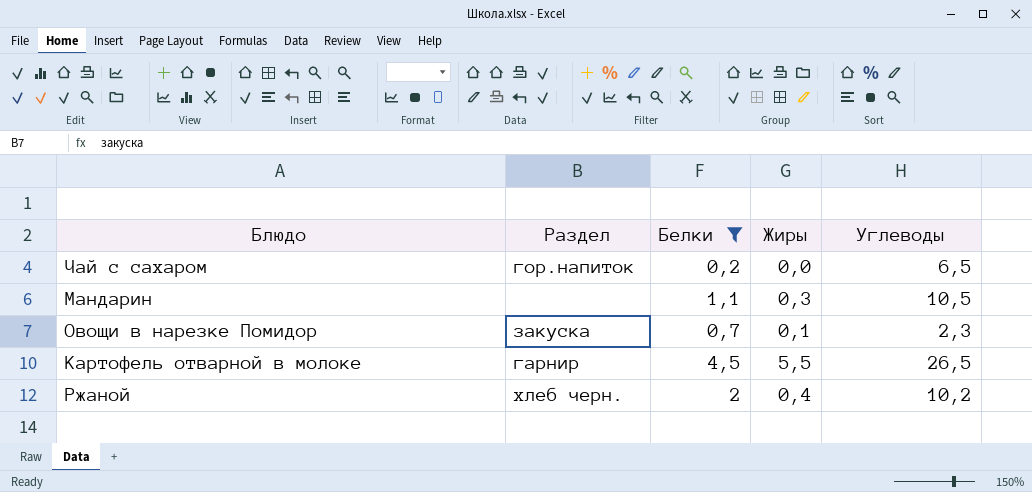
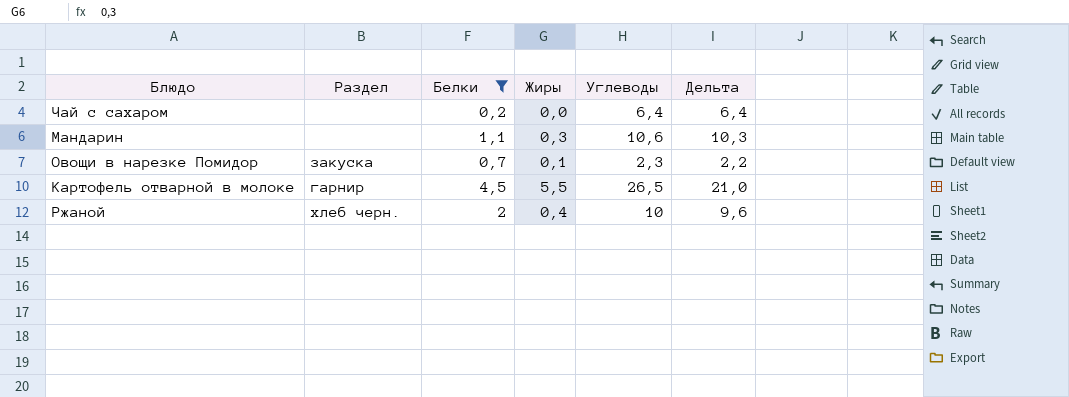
column Дельта | formula: none -> [Углеводы] - [Жиры]
Чай с сахаром | Раздел: гор.напиток -> none
Чай с сахаром | Углеводы: 6,5 -> 6,4
Мандарин | Углеводы: 10,5 -> 10,6
Ржаной | Углеводы: 10,2 -> 10

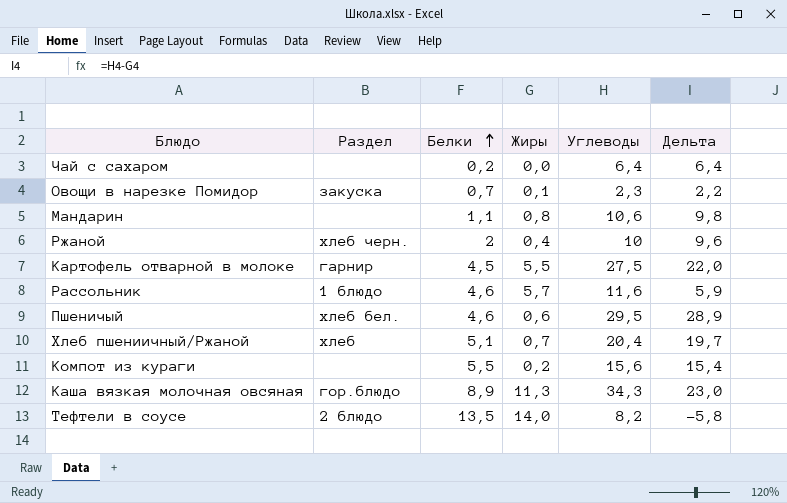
filter: Белки <= 4,5 -> none
row order: none -> Белки ascending
Мандарин | Жиры: 0,3 -> 0,8
Мандарин | Дельта: 10,3 -> 9,8
Картофель отварной в молоке | Углеводы: 26,5 -> 27,5
Картофель отварной в молоке | Дельта: 21,0 -> 22,0

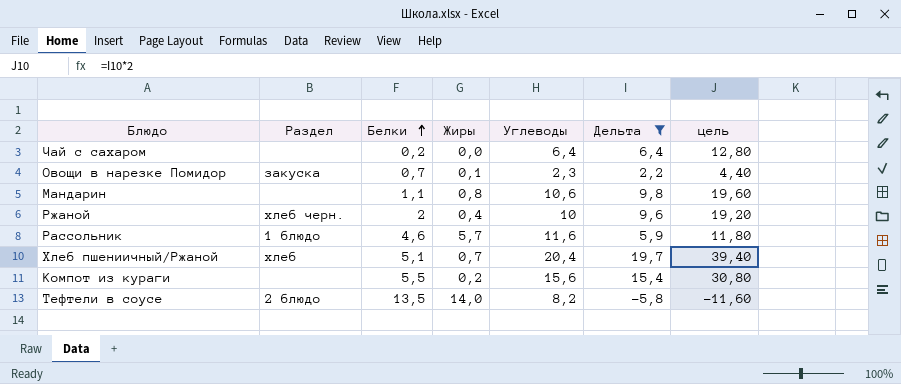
filter: none -> Дельта <= 19,7
column цель | formula: none -> [Дельта] * 2

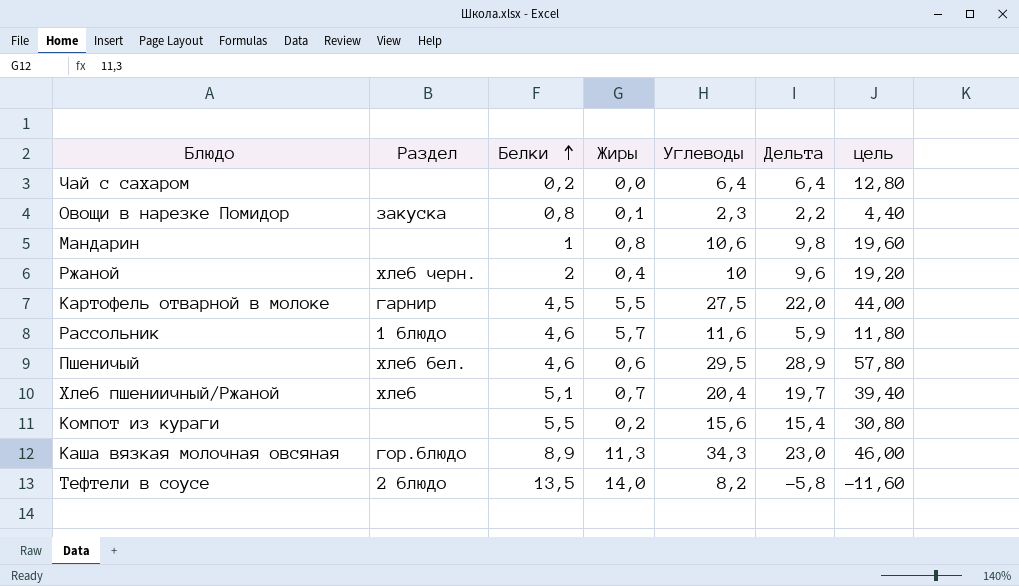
filter: Дельта <= 19,7 -> none
Овощи в нарезке Помидор | Белки: 0,7 -> 0,8
Мандарин | Белки: 1,1 -> 1

